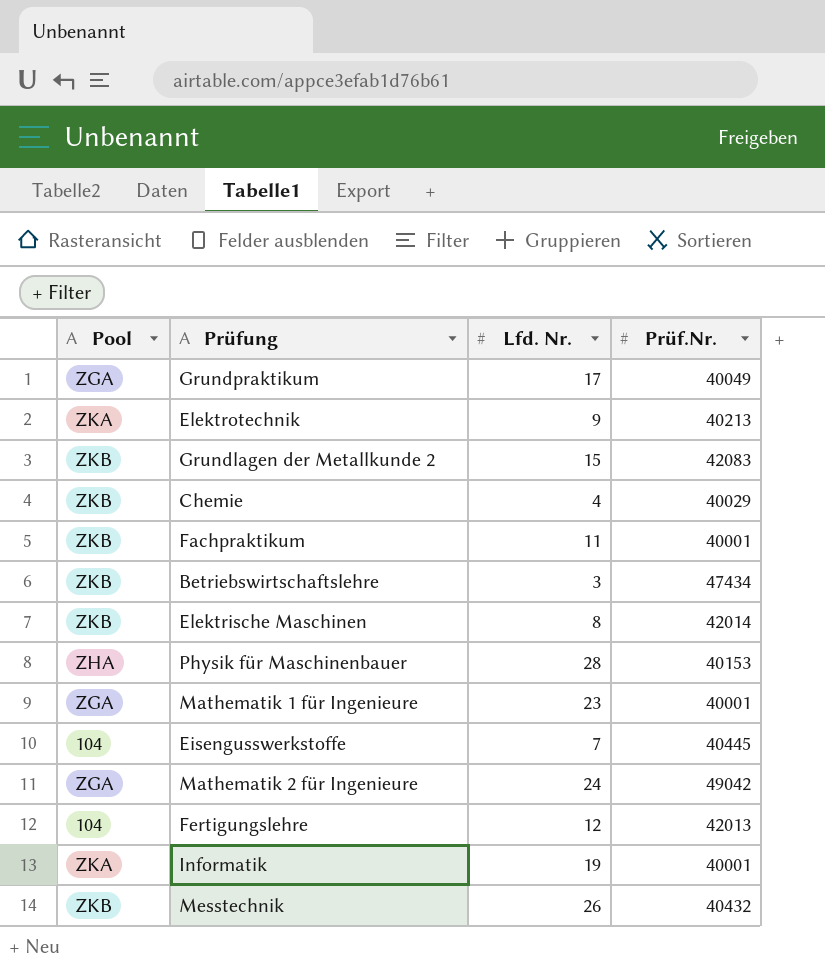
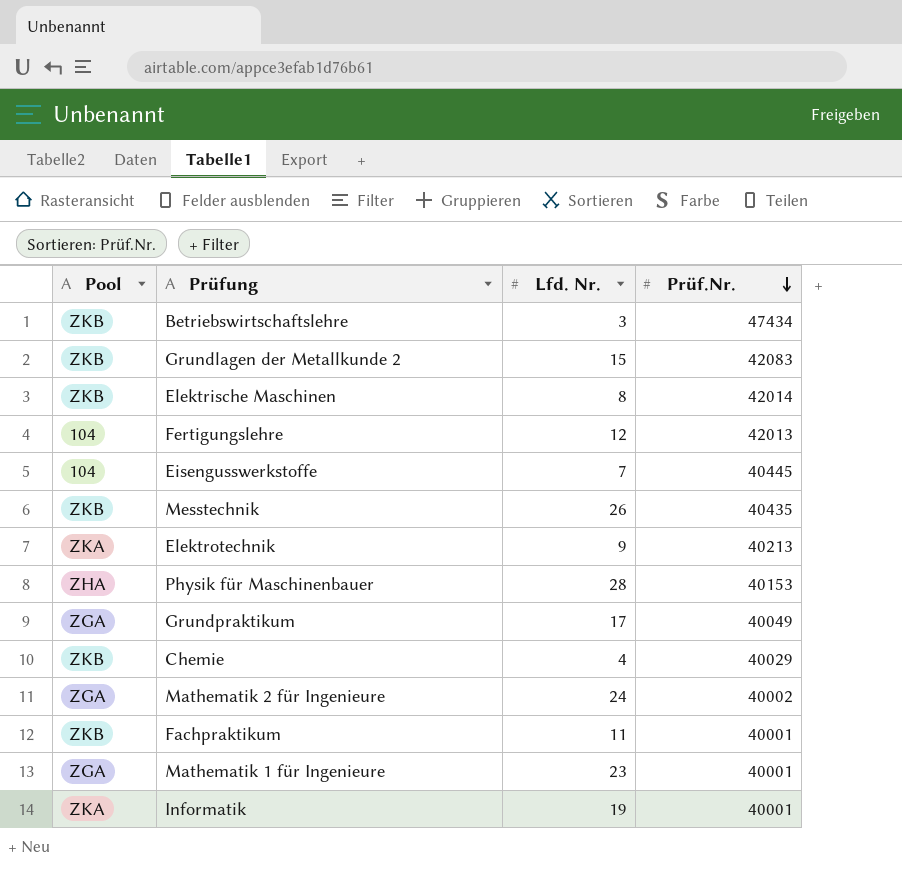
row order: none -> Prüf.Nr. descending
Messtechnik | Prüf.Nr.: 40432 -> 40435
Mathematik 2 für Ingenieure | Prüf.Nr.: 49042 -> 40002

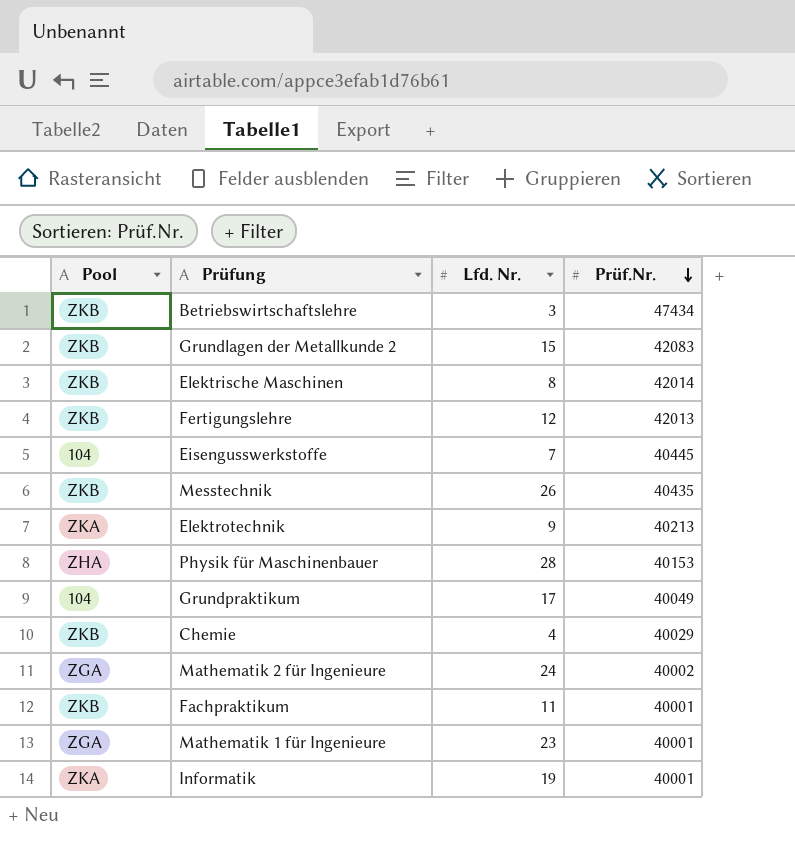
Fertigungslehre | Pool: 104 -> ZKB
Grundpraktikum | Pool: ZGA -> 104

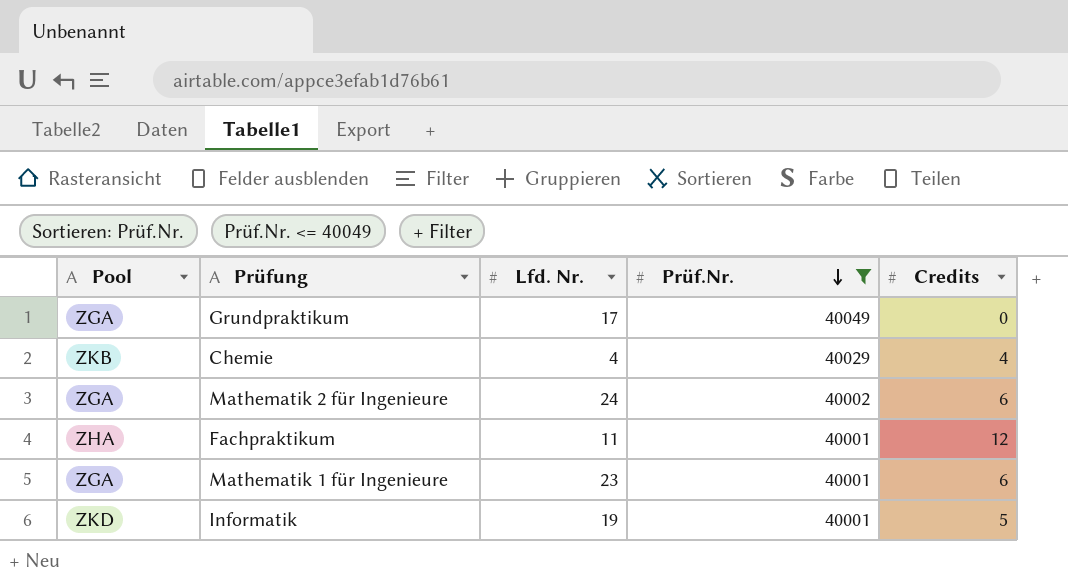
filter: none -> Prüf.Nr. <= 40049
column Credits | position: none -> 5
Grundpraktikum | Pool: 104 -> ZGA
Fachpraktikum | Pool: ZKB -> ZHA
Informatik | Pool: ZKA -> ZKD

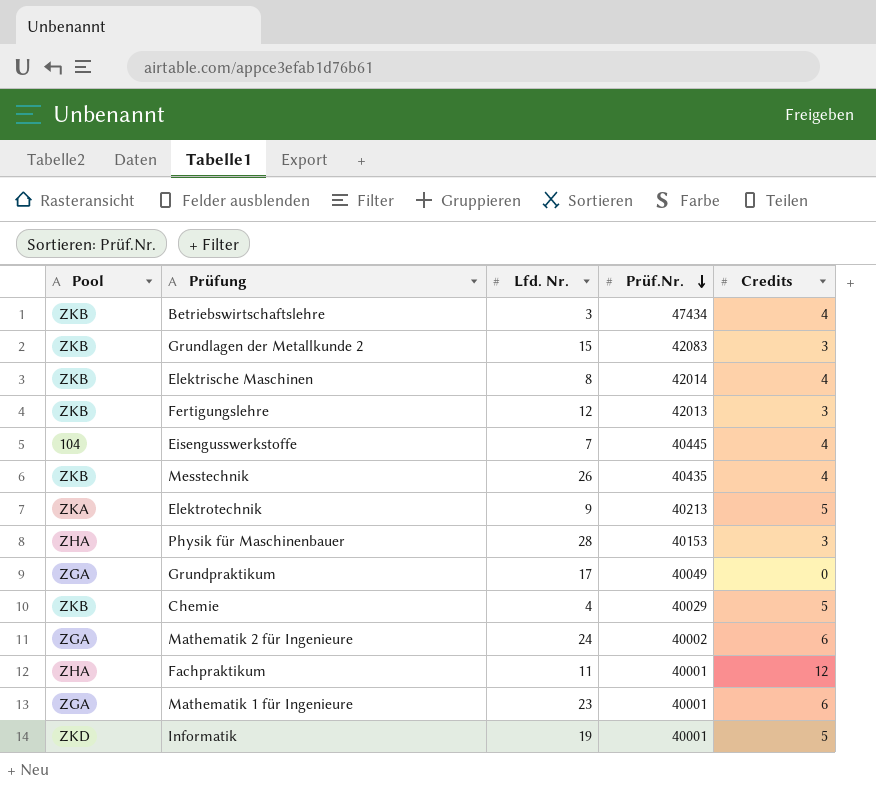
filter: Prüf.Nr. <= 40049 -> none
Chemie | Credits: 4 -> 5

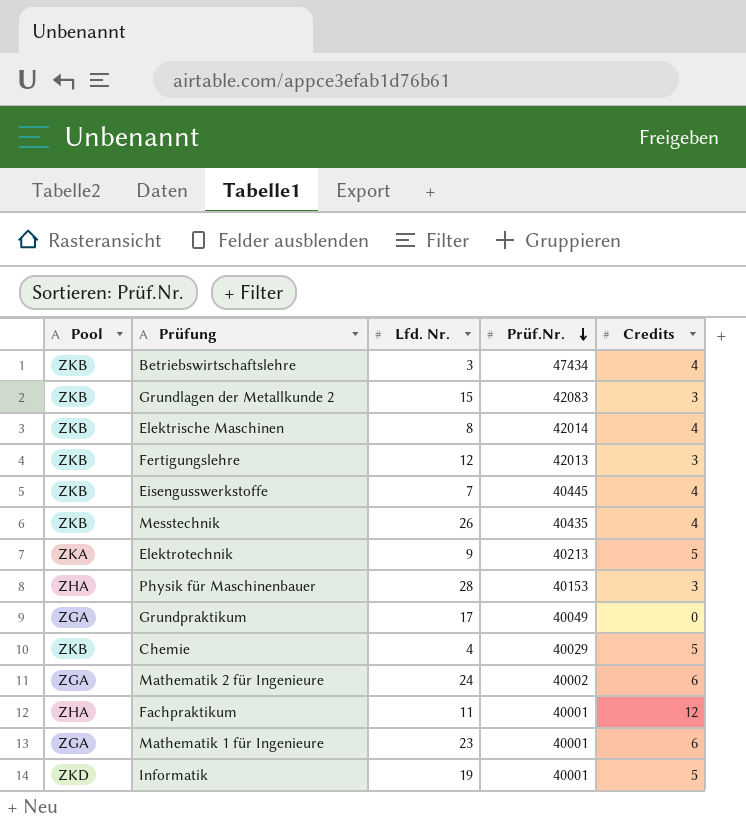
Eisengusswerkstoffe | Pool: 104 -> ZKB

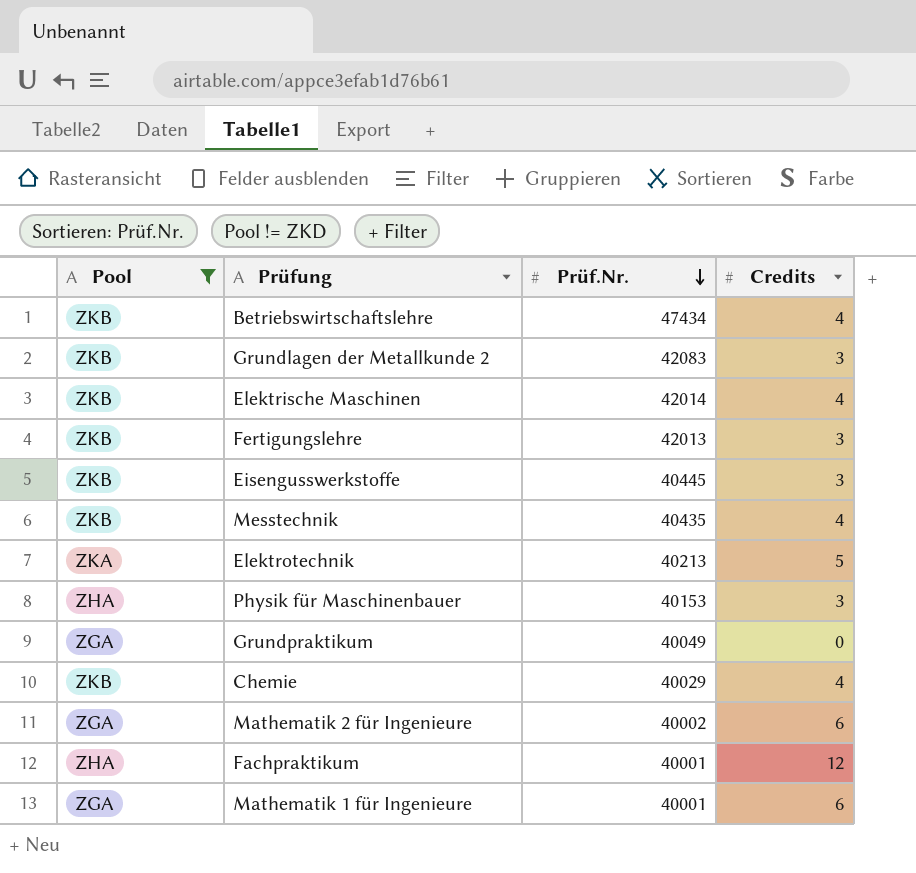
filter: none -> Pool != ZKD
column Lfd. Nr. | position: 3 -> none
Eisengusswerkstoffe | Credits: 4 -> 3
Chemie | Credits: 5 -> 4

